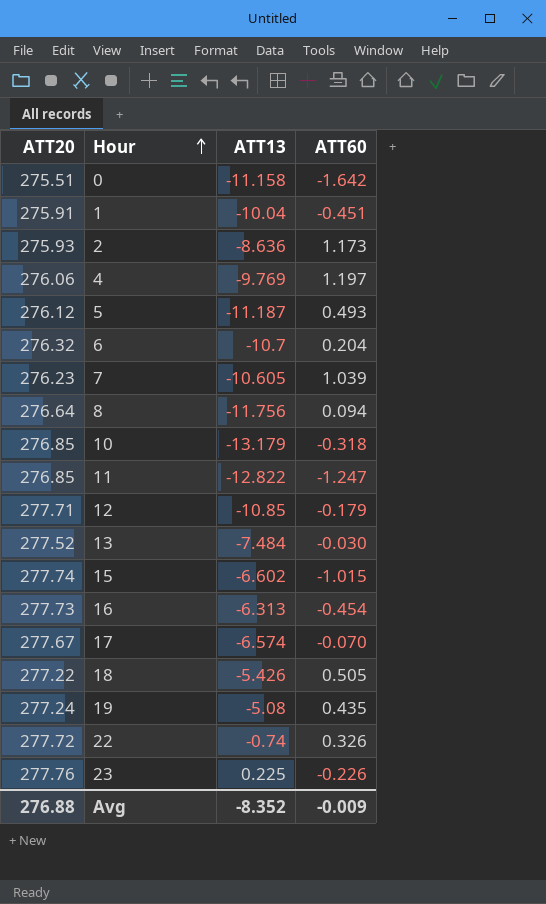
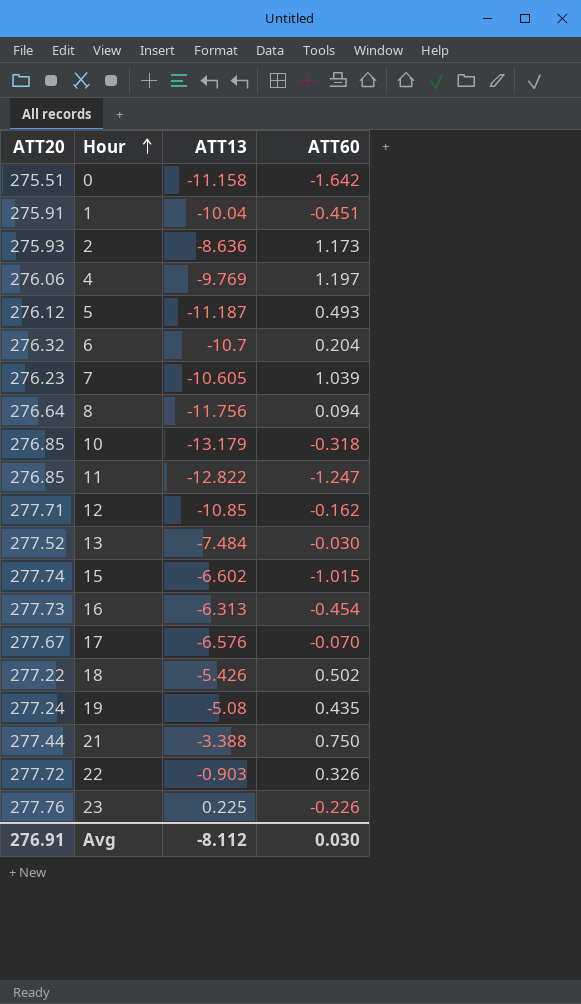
12 | ATT60: -0.179 -> -0.162
17 | ATT13: -6.574 -> -6.576
18 | ATT60: 0.505 -> 0.502
row 21: none -> 277.44 | -3.388 | 0.750
22 | ATT13: -0.74 -> -0.903
Avg | ATT20: 276.88 -> 276.91
Avg | ATT13: -8.352 -> -8.112
Avg | ATT60: -0.009 -> 0.030

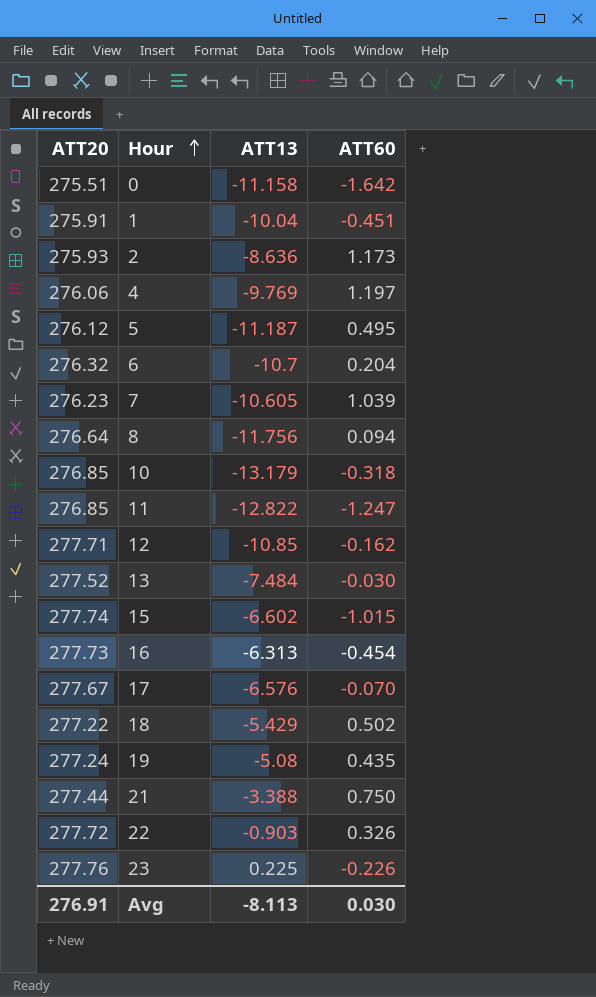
5 | ATT60: 0.493 -> 0.495
18 | ATT13: -5.426 -> -5.429
Avg | ATT13: -8.112 -> -8.113

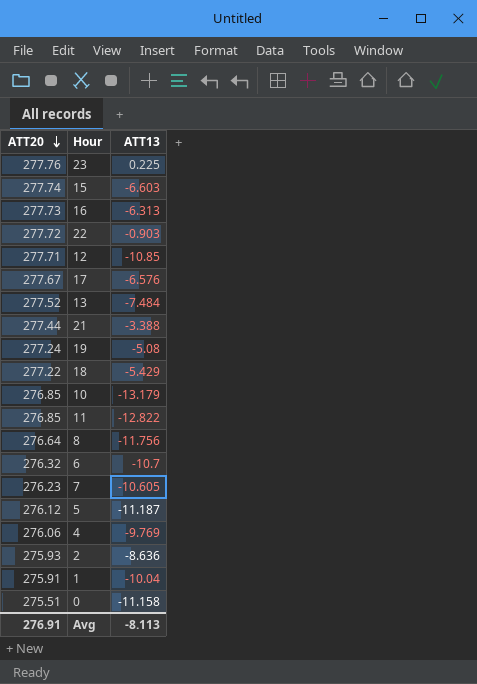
row order: Hour ascending -> ATT20 descending
column ATT60 | position: 4 -> none
15 | ATT13: -6.602 -> -6.603

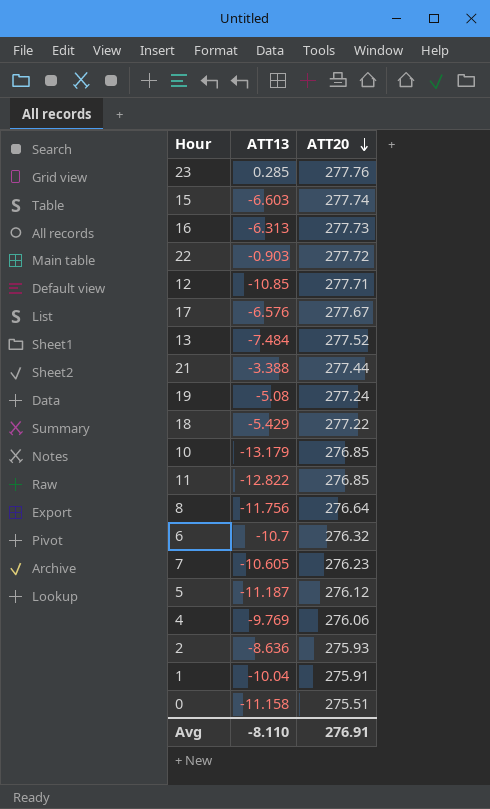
column ATT20 | position: 1 -> 3
23 | ATT13: 0.225 -> 0.285
Avg | ATT13: -8.113 -> -8.110

